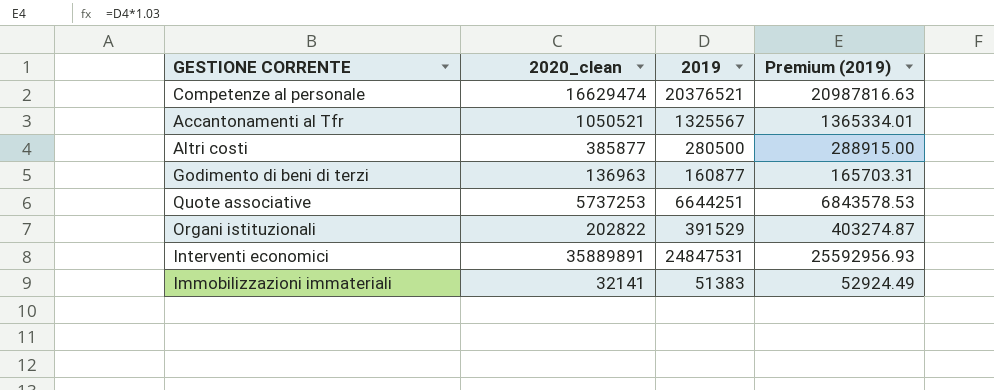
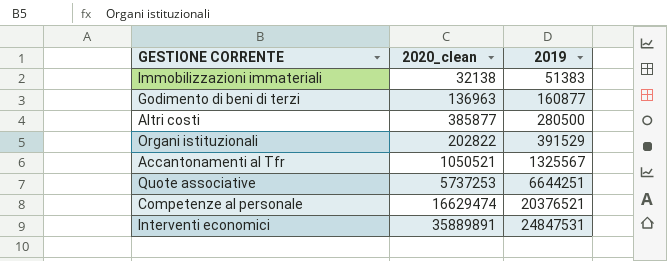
row order: none -> 2019 ascending
column Premium (2019) | formula: [2019] * 1.03 -> none
Immobilizzazioni immateriali | 2020_clean: 32141 -> 32138

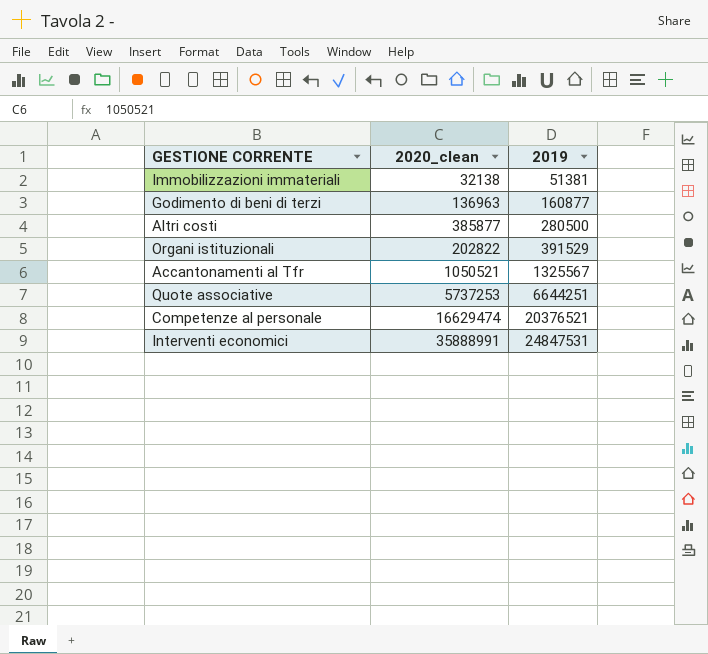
Immobilizzazioni immateriali | 2019: 51383 -> 51381
Interventi economici | 2020_clean: 35889891 -> 35888991

